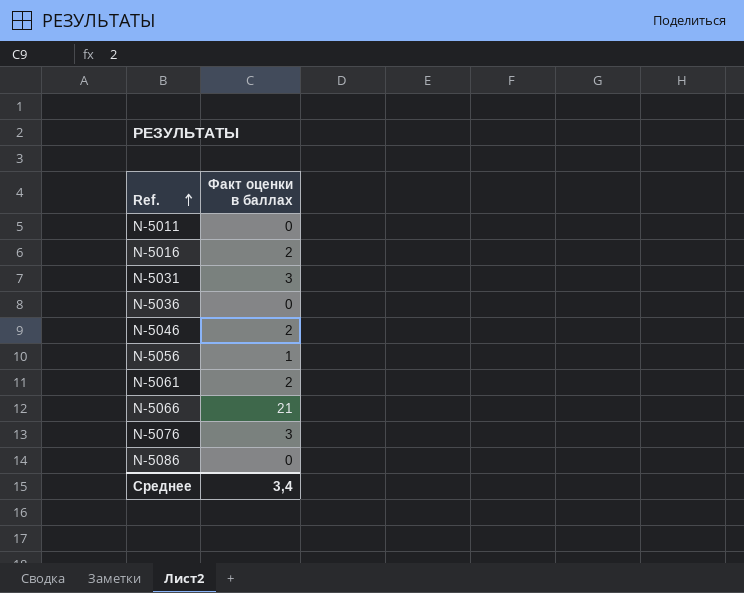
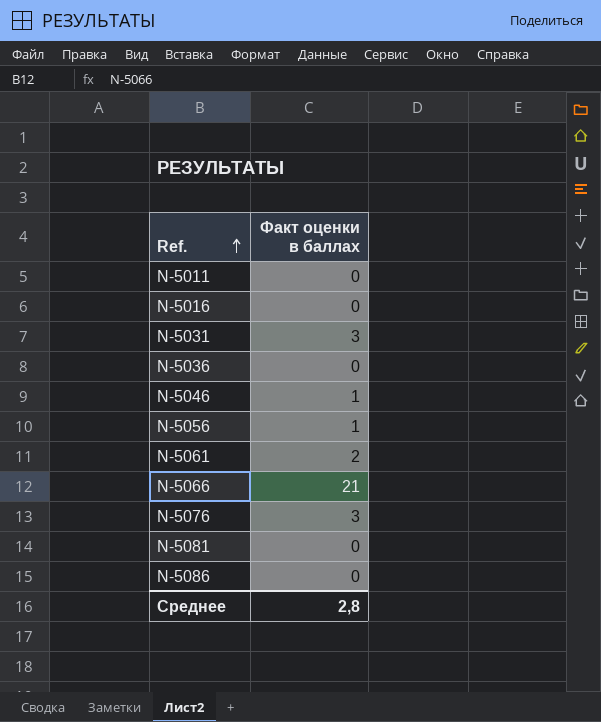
N-5016 | Факт оценки в баллах: 2 -> 0
N-5046 | Факт оценки в баллах: 2 -> 1
row N-5081: none -> 0
Среднее | Факт оценки в баллах: 3,4 -> 2,8

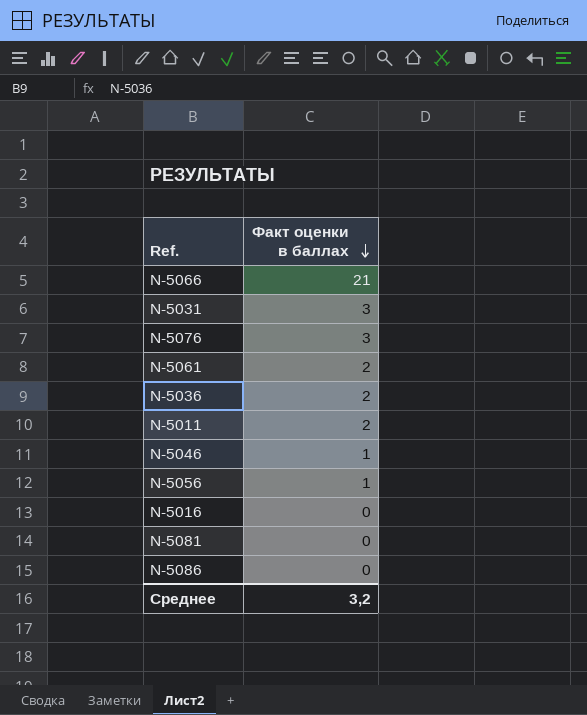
row order: Ref. ascending -> Факт оценки в баллах descending
N-5036 | Факт оценки в баллах: 0 -> 2
N-5011 | Факт оценки в баллах: 0 -> 2
Среднее | Факт оценки в баллах: 2,8 -> 3,2

